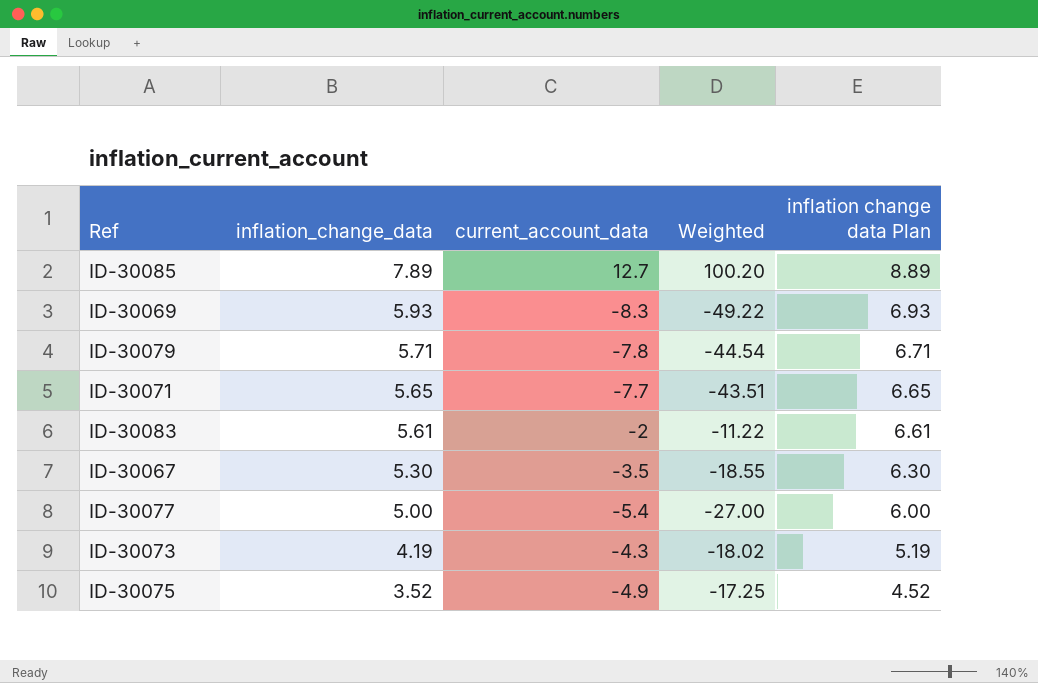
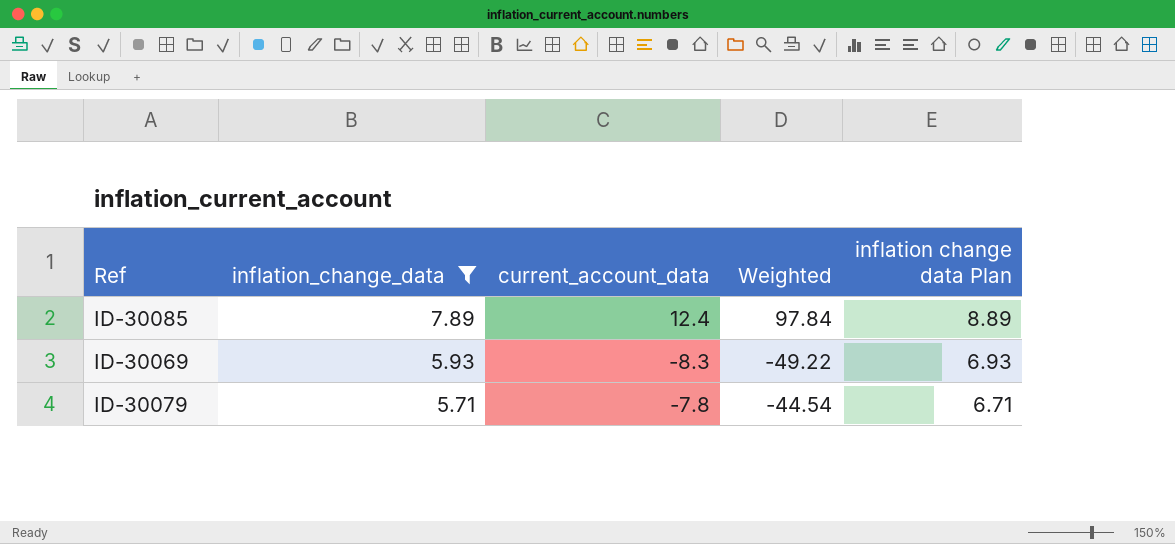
filter: none -> inflation_change_data >= 5.71
ID-30085 | current_account_data: 12.7 -> 12.4
ID-30085 | Weighted: 100.20 -> 97.84

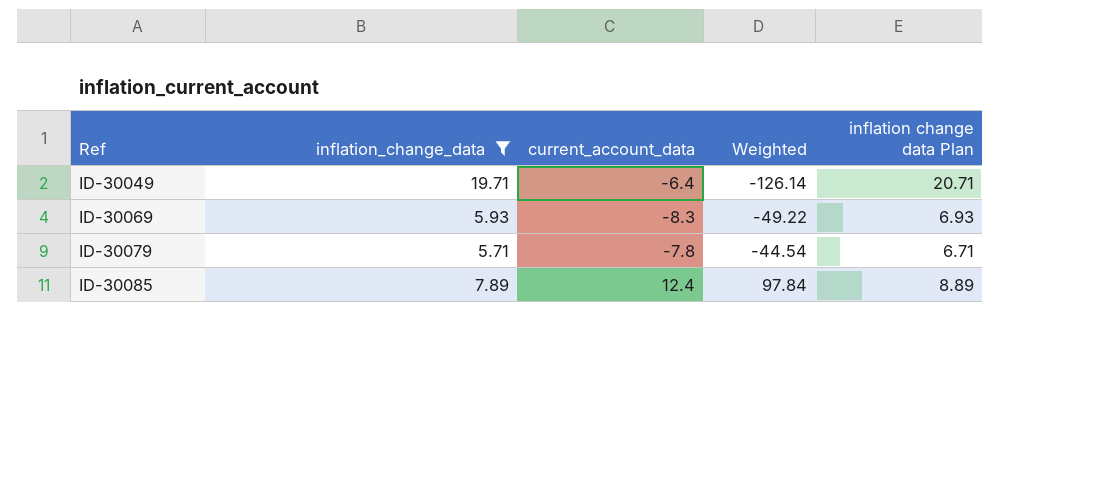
row order: inflation_change_data descending -> Ref ascending
row ID-30049: none -> 19.71 | -6.4 | -126.14 | 20.71

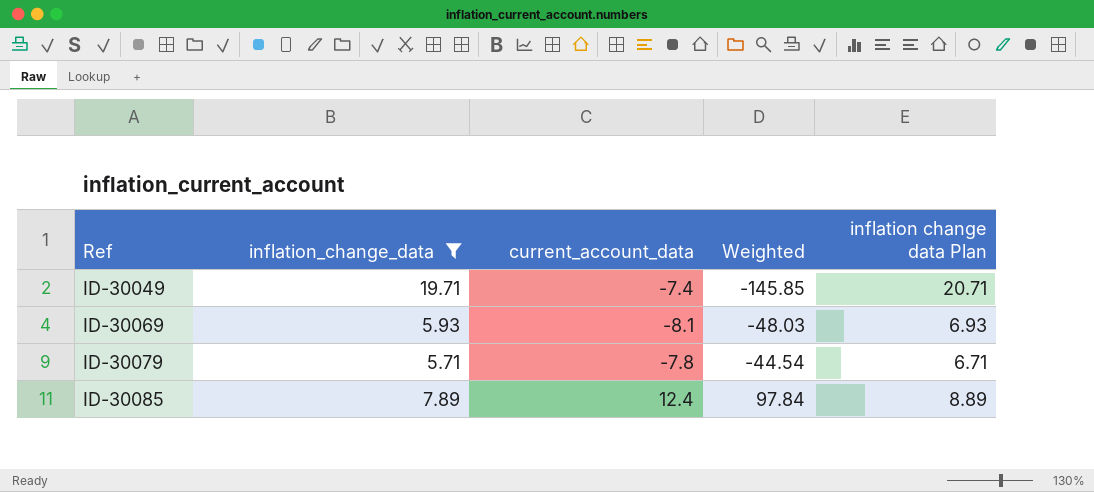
ID-30049 | current_account_data: -6.4 -> -7.4
ID-30049 | Weighted: -126.14 -> -145.85
ID-30069 | current_account_data: -8.3 -> -8.1
ID-30069 | Weighted: -49.22 -> -48.03

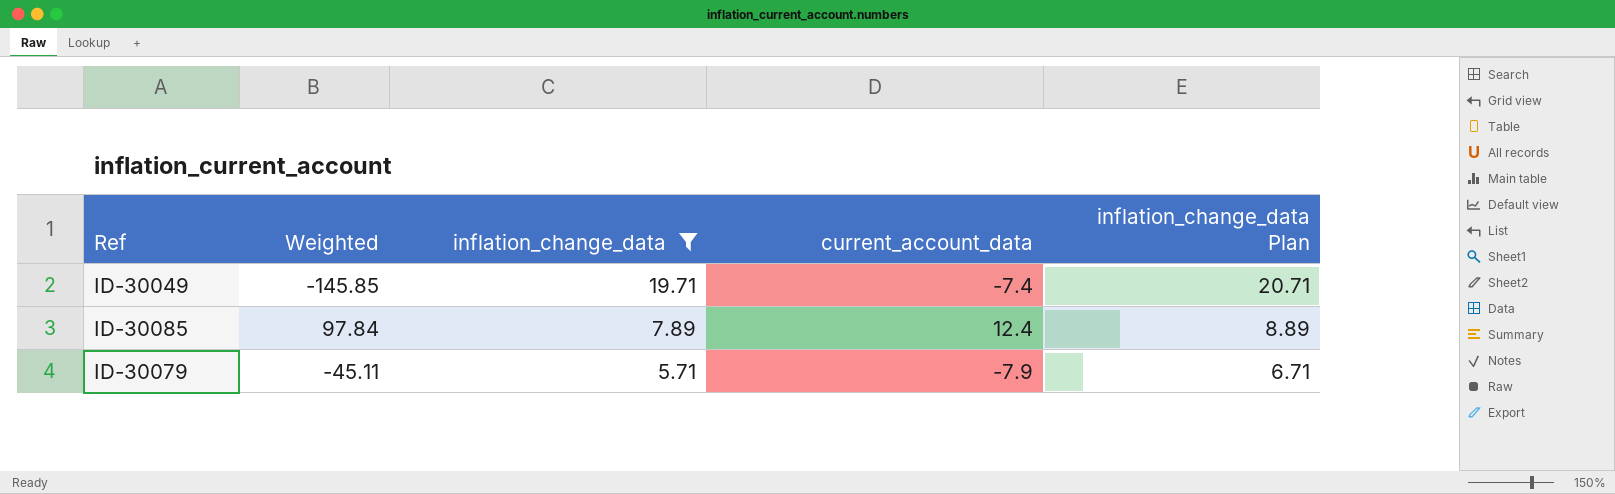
row order: Ref ascending -> inflation_change_data descending
column Weighted | position: 4 -> 2
column name: inflation change data Plan -> inflation_change_data Plan
row ID-30069: 5.93 | -8.1 | -48.03 | 6.93 -> none
ID-30079 | Weighted: -44.54 -> -45.11
ID-30079 | current_account_data: -7.8 -> -7.9

